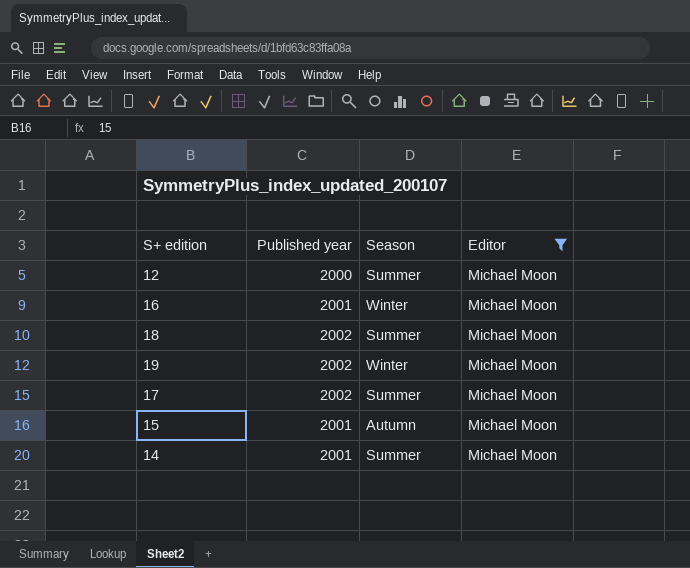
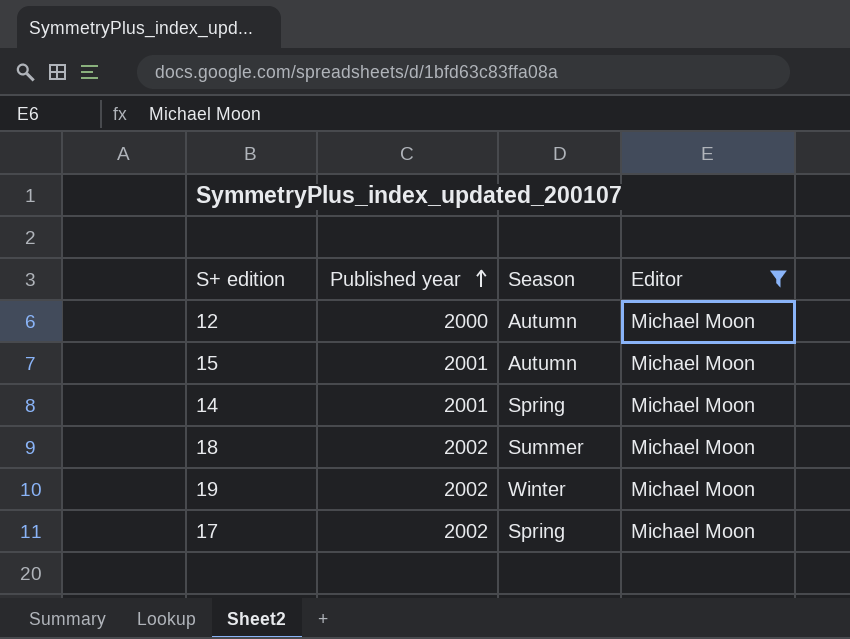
row order: none -> Published year ascending
row 16: 2001 | Winter | Michael Moon -> none
12 | Season: Summer -> Autumn
14 | Season: Summer -> Spring
17 | Season: Summer -> Spring

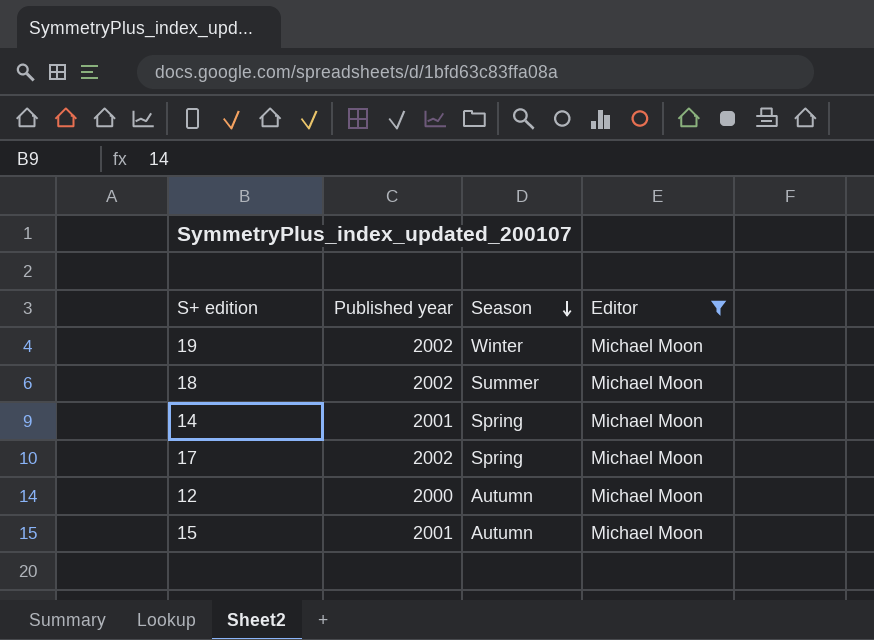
row order: Published year ascending -> Season descending

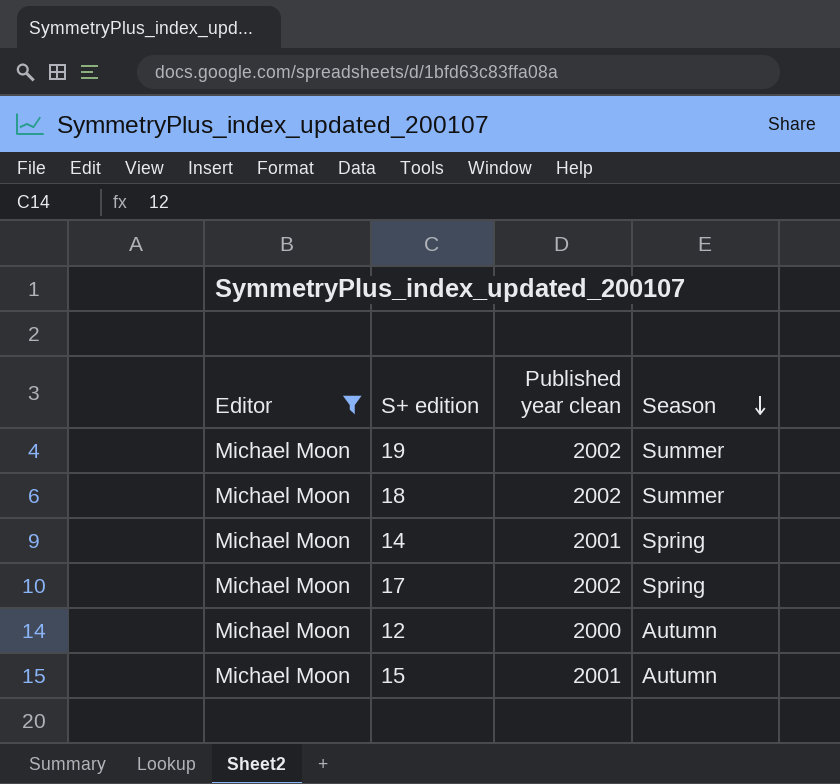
column Editor | position: 4 -> 1
column name: Published year -> Published year clean
19 | Season: Winter -> Summer

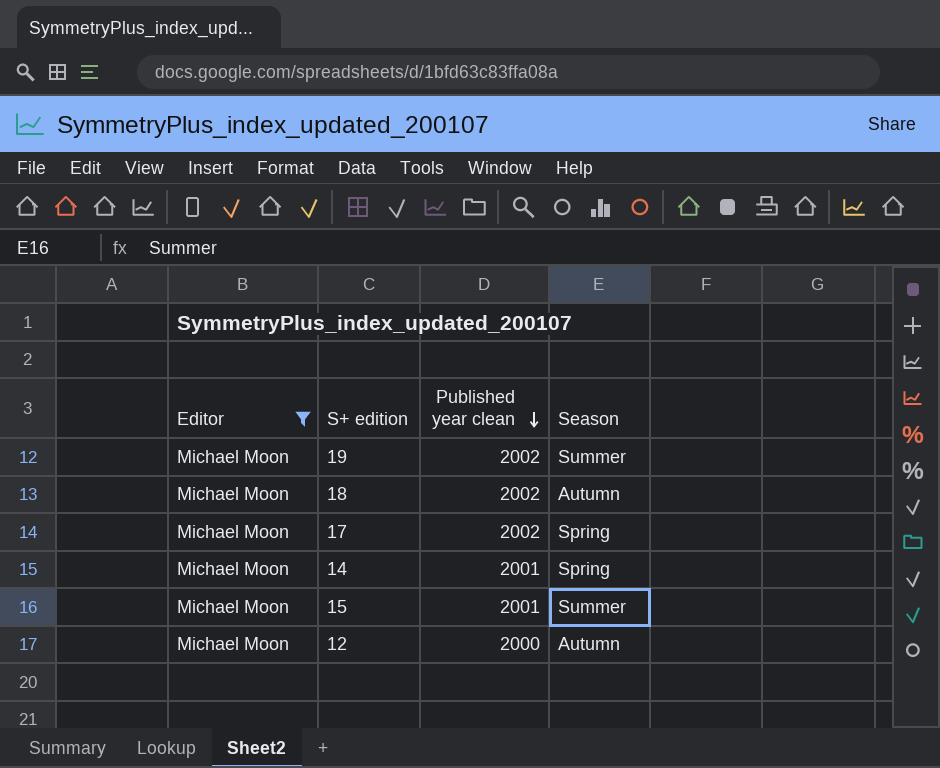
row order: Season descending -> Published year clean descending
18 | Season: Summer -> Autumn
15 | Season: Autumn -> Summer

